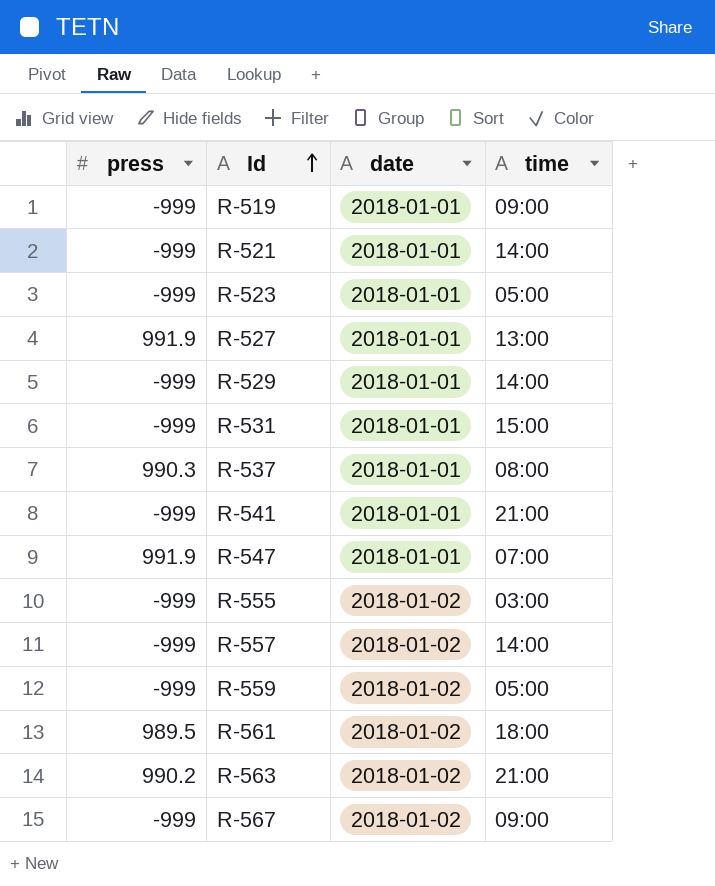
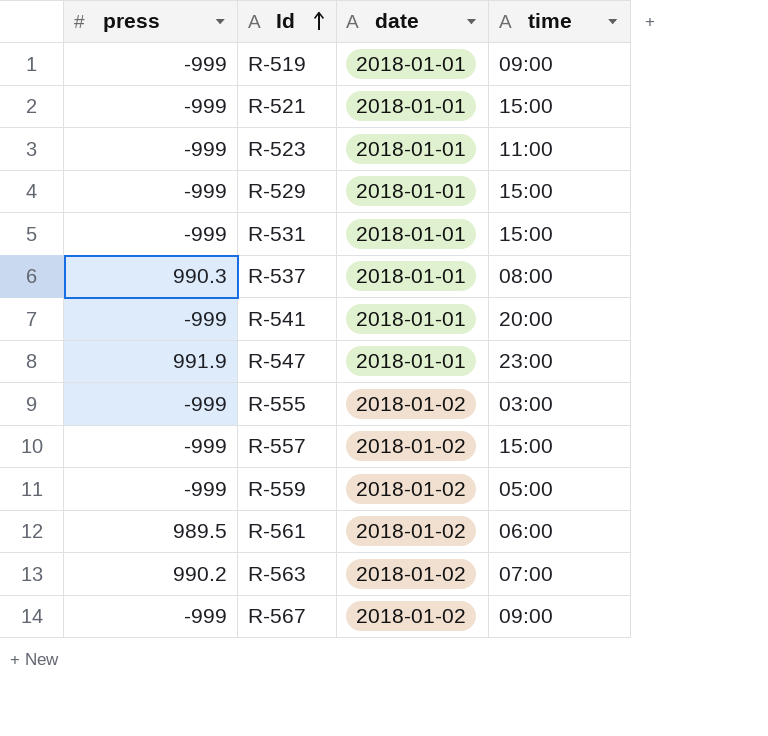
row R-527: 991.9 | 2018-01-01 | 13:00 -> none
R-521 | time: 14:00 -> 15:00
R-523 | time: 05:00 -> 11:00
R-529 | time: 14:00 -> 15:00
R-541 | time: 21:00 -> 20:00
R-547 | time: 07:00 -> 23:00
R-557 | time: 14:00 -> 15:00
R-561 | time: 18:00 -> 06:00
R-563 | time: 21:00 -> 07:00

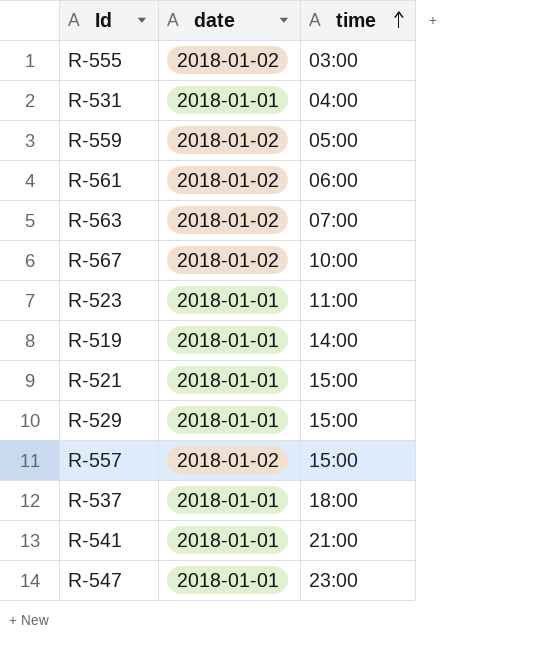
row order: Id ascending -> time ascending
column press | position: 1 -> none
R-531 | time: 15:00 -> 04:00
R-567 | time: 09:00 -> 10:00
R-519 | time: 09:00 -> 14:00
R-537 | time: 08:00 -> 18:00
R-541 | time: 20:00 -> 21:00

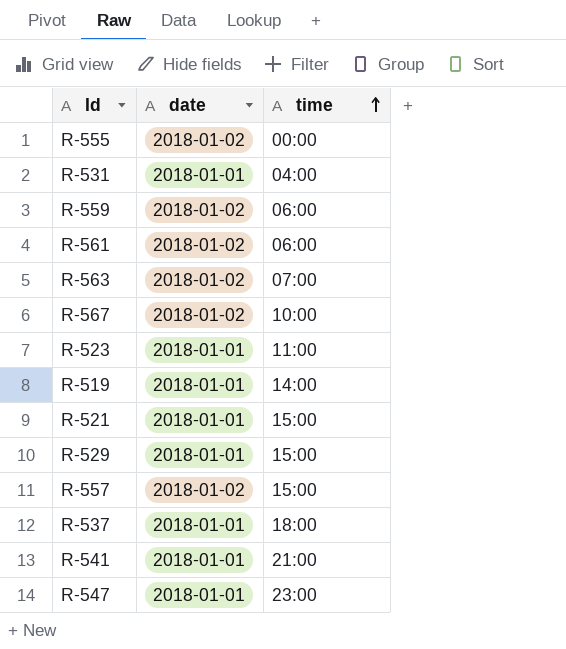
R-555 | time: 03:00 -> 00:00
R-559 | time: 05:00 -> 06:00

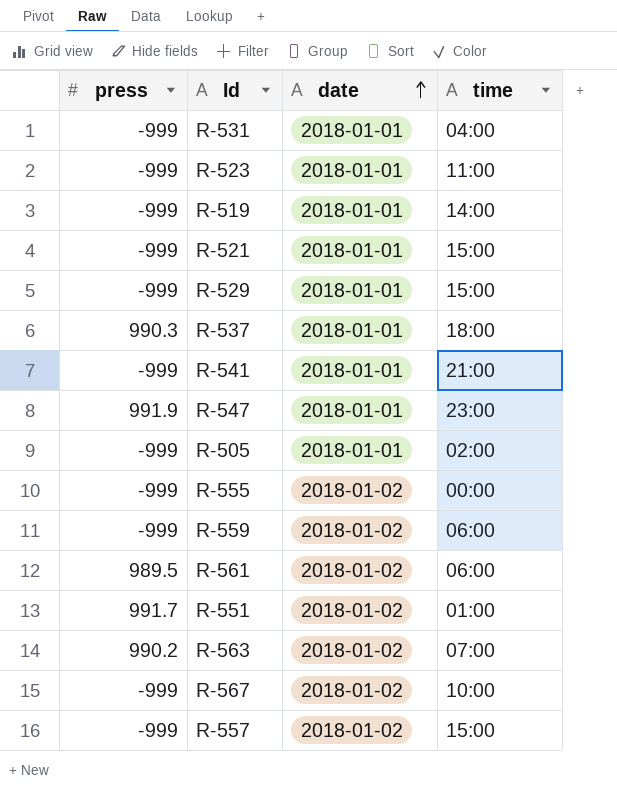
row order: time ascending -> date ascending
column press | position: none -> 1
row R-505: none -> -999 | 2018-01-01 | 02:00
row R-551: none -> 991.7 | 2018-01-02 | 01:00

